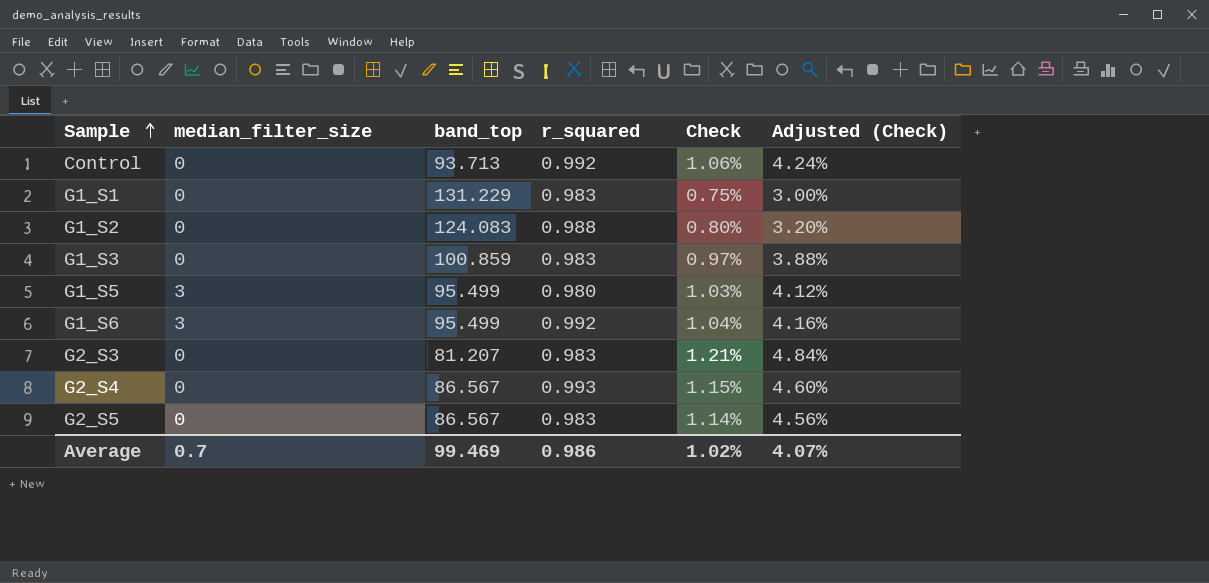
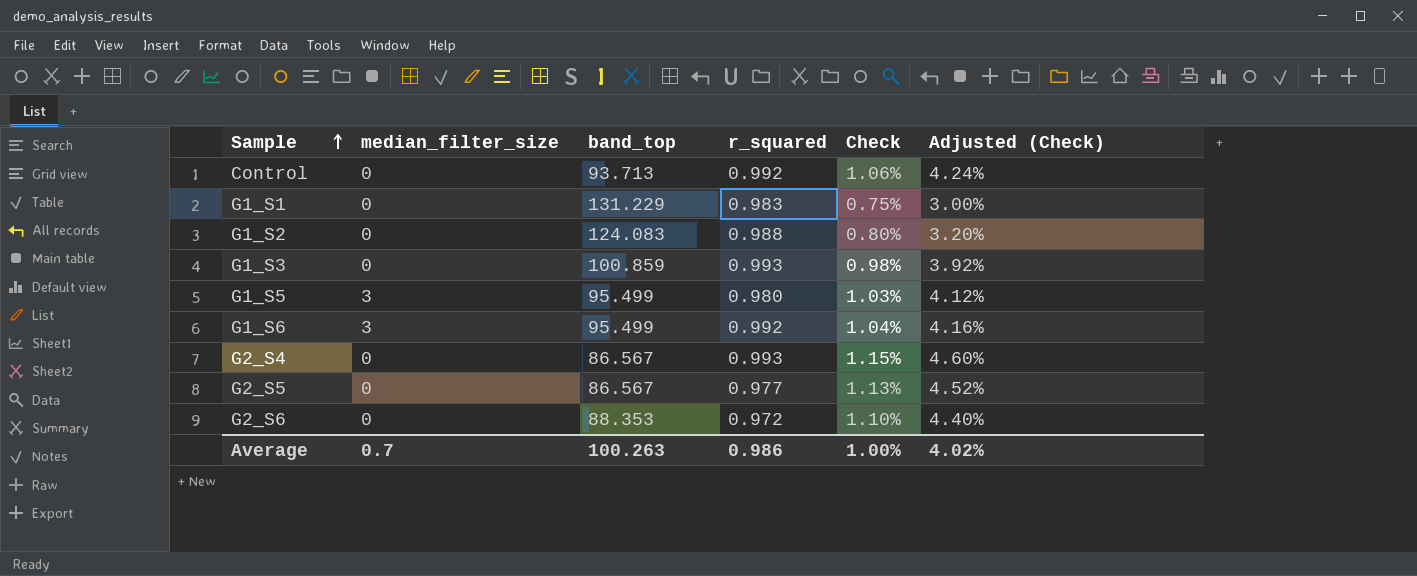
row G2_S3: 0 | 81.207 | 0.983 | 1.21% | 4.84% -> none
G1_S3 | r_squared: 0.983 -> 0.993
G1_S3 | Check: 0.97% -> 0.98%
G1_S3 | Adjusted (Check): 3.88% -> 3.92%
G2_S5 | r_squared: 0.983 -> 0.977
G2_S5 | Check: 1.14% -> 1.13%
G2_S5 | Adjusted (Check): 4.56% -> 4.52%
row G2_S6: none -> 0 | 88.353 | 0.972 | 1.10% | 4.40%
Average | band_top: 99.469 -> 100.263
Average | Check: 1.02% -> 1.00%
Average | Adjusted (Check): 4.07% -> 4.02%

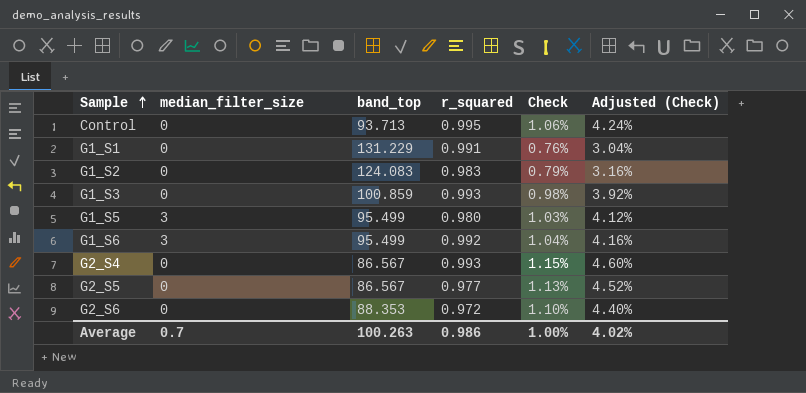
Control | r_squared: 0.992 -> 0.995
G1_S1 | r_squared: 0.983 -> 0.991
G1_S1 | Check: 0.75% -> 0.76%
G1_S1 | Adjusted (Check): 3.00% -> 3.04%
G1_S2 | r_squared: 0.988 -> 0.983
G1_S2 | Check: 0.80% -> 0.79%
G1_S2 | Adjusted (Check): 3.20% -> 3.16%

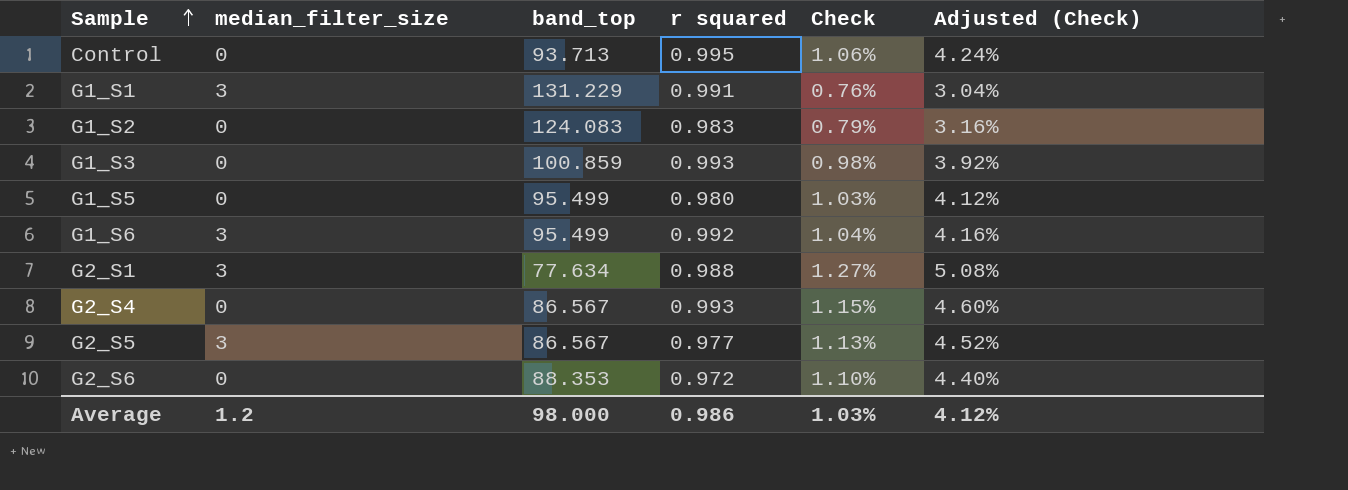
column name: r_squared -> r squared
G1_S1 | median_filter_size: 0 -> 3
G1_S5 | median_filter_size: 3 -> 0
row G2_S1: none -> 3 | 77.634 | 0.988 | 1.27% | 5.08%
G2_S5 | median_filter_size: 0 -> 3
Average | median_filter_size: 0.7 -> 1.2
Average | band_top: 100.263 -> 98.000
Average | Check: 1.00% -> 1.03%
Average | Adjusted (Check): 4.02% -> 4.12%

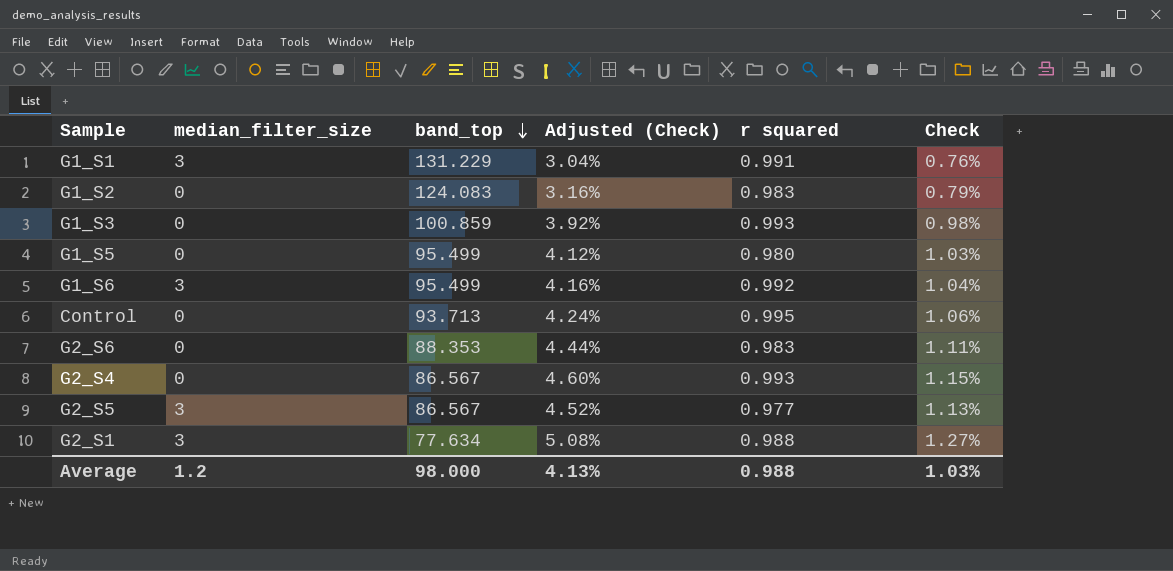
row order: Sample ascending -> band_top descending
column Adjusted (Check) | position: 6 -> 4
G2_S6 | Adjusted (Check): 4.40% -> 4.44%
G2_S6 | r squared: 0.972 -> 0.983
G2_S6 | Check: 1.10% -> 1.11%
Average | Adjusted (Check): 4.12% -> 4.13%
Average | r squared: 0.986 -> 0.988

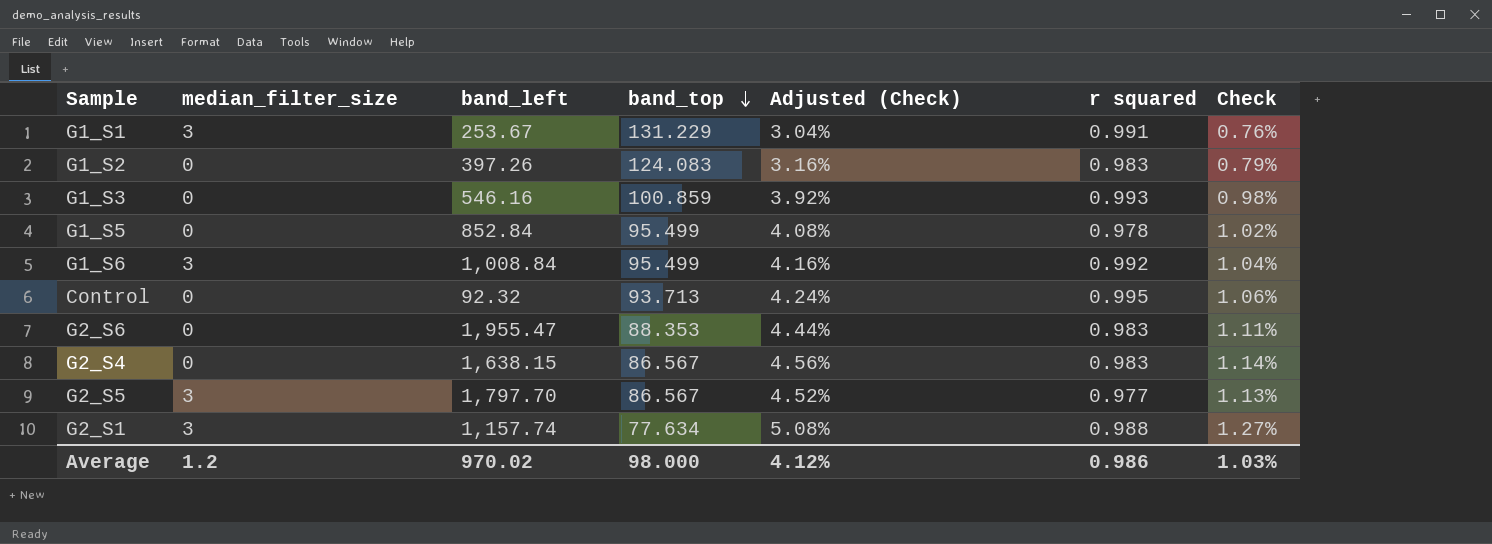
column band_left | position: none -> 3
G1_S5 | Adjusted (Check): 4.12% -> 4.08%
G1_S5 | r squared: 0.980 -> 0.978
G1_S5 | Check: 1.03% -> 1.02%
G2_S4 | Adjusted (Check): 4.60% -> 4.56%
G2_S4 | r squared: 0.993 -> 0.983
G2_S4 | Check: 1.15% -> 1.14%
Average | Adjusted (Check): 4.13% -> 4.12%
Average | r squared: 0.988 -> 0.986

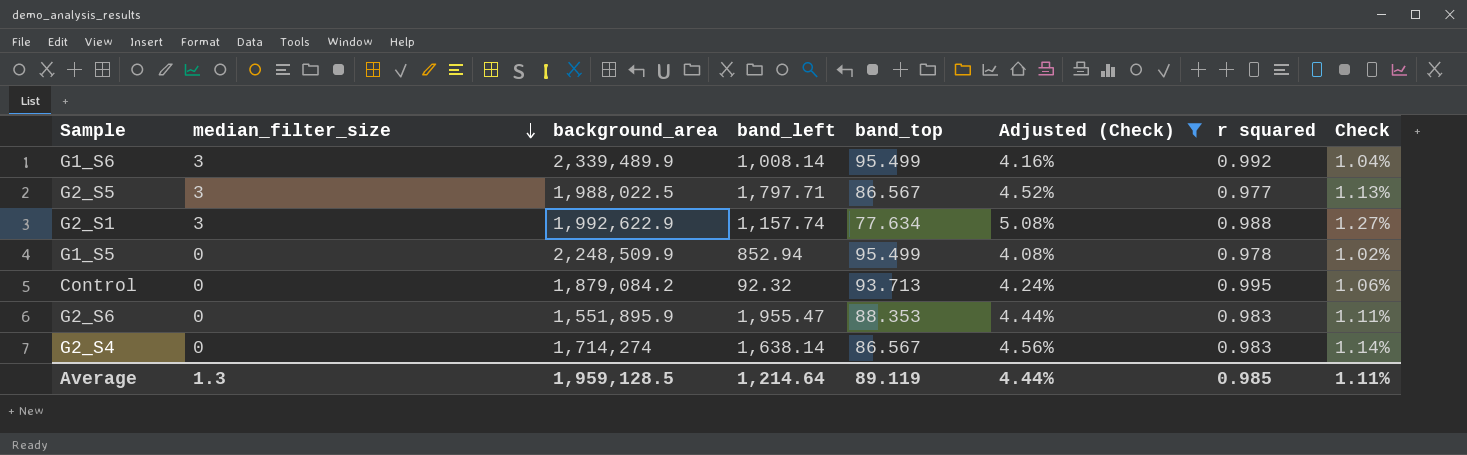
filter: none -> Adjusted (Check) >= 4.08%
row order: band_top descending -> median_filter_size descending
column background_area | position: none -> 3
G1_S6 | band_left: 1,008.84 -> 1,008.14
G2_S5 | band_left: 1,797.70 -> 1,797.71
G1_S5 | band_left: 852.84 -> 852.94
G2_S4 | band_left: 1,638.15 -> 1,638.14
Average | median_filter_size: 1.2 -> 1.3
Average | band_left: 970.02 -> 1,214.64
Average | band_top: 98.000 -> 89.119
Average | Adjusted (Check): 4.12% -> 4.44%
Average | r squared: 0.986 -> 0.985
Average | Check: 1.03% -> 1.11%

